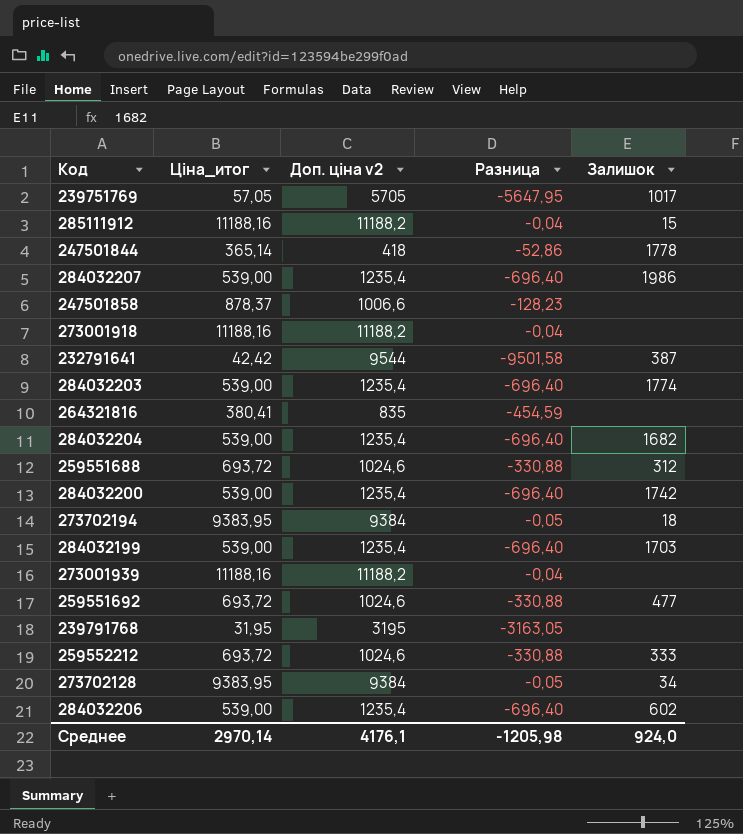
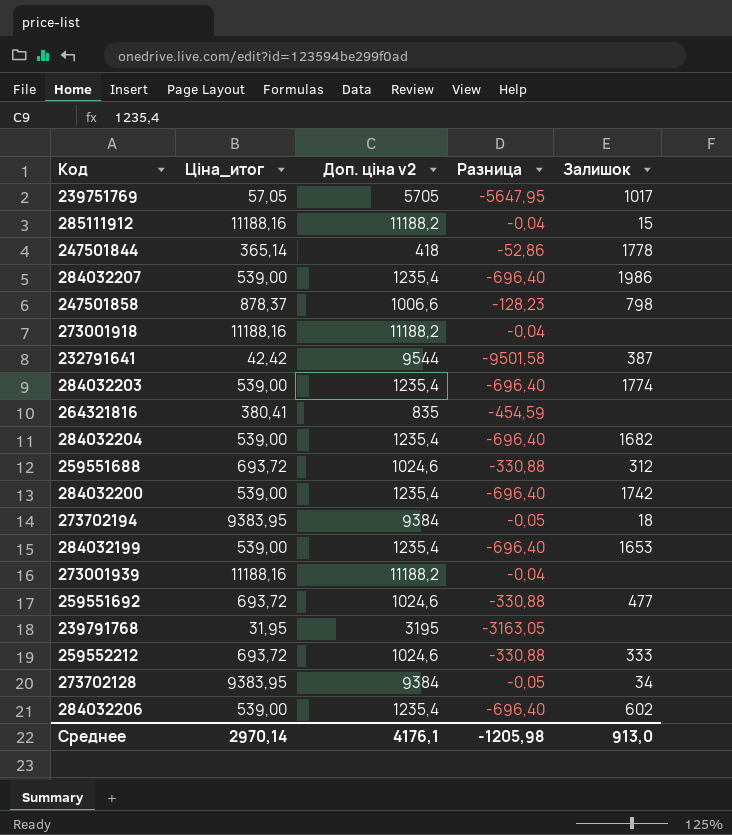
247501858 | Залишок: none -> 798
284032199 | Залишок: 1703 -> 1653
Среднее | Залишок: 924,0 -> 913,0

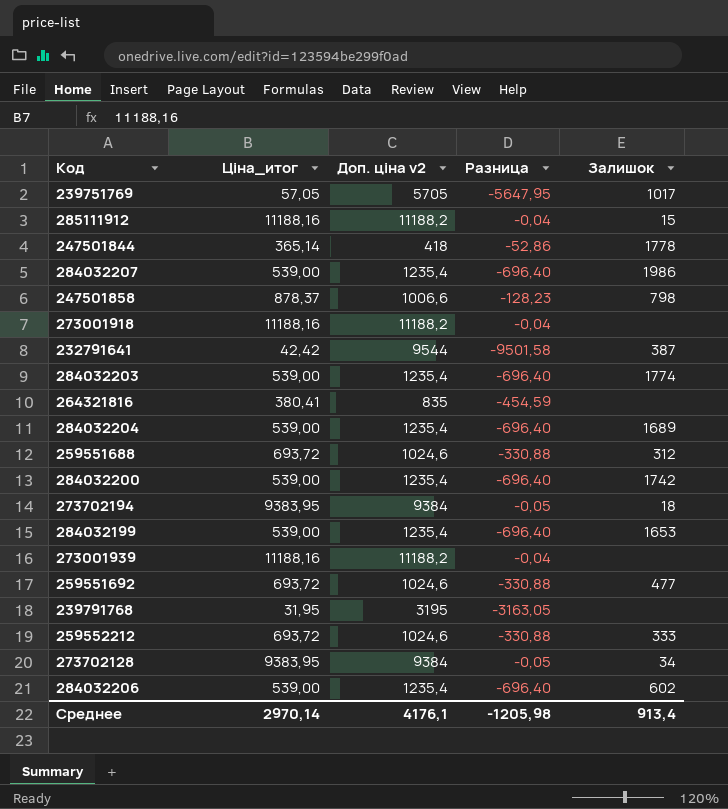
284032204 | Залишок: 1682 -> 1689
Среднее | Залишок: 913,0 -> 913,4

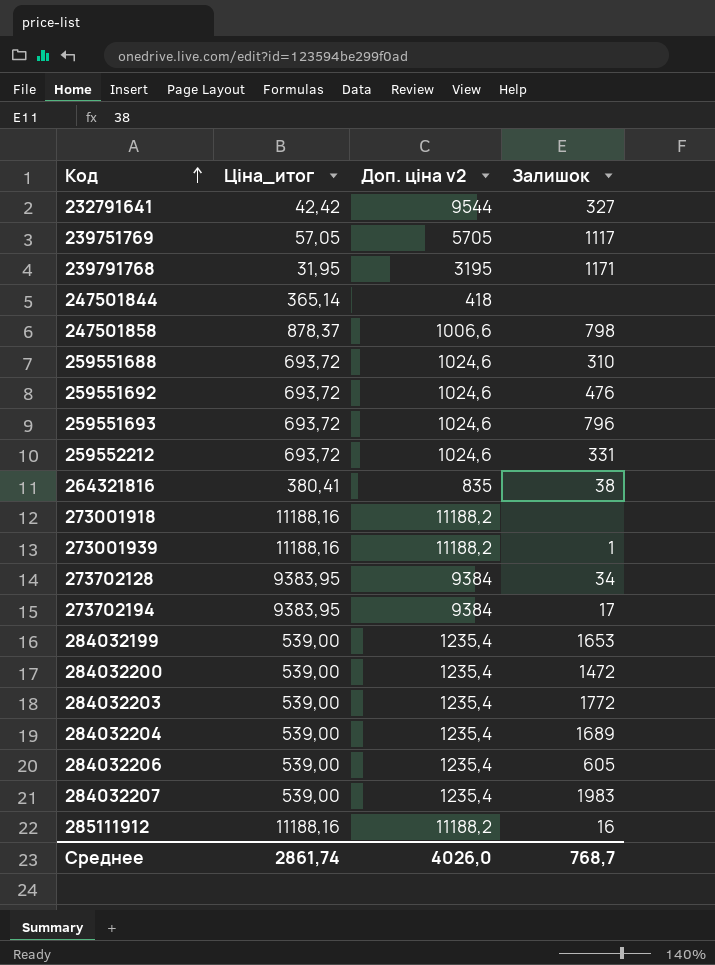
row order: none -> Код ascending
column Разница | formula: [Ціна_итог] - [Доп. ціна v2] -> none
232791641 | Залишок: 387 -> 327
239751769 | Залишок: 1017 -> 1117
239791768 | Залишок: none -> 1171
247501844 | Залишок: 1778 -> none
259551688 | Залишок: 312 -> 310
259551692 | Залишок: 477 -> 476
row 259551693: none -> 693,72 | 1024,6 | 796
259552212 | Залишок: 333 -> 331
264321816 | Залишок: none -> 38
273001939 | Залишок: none -> 1
273702194 | Залишок: 18 -> 17
284032200 | Залишок: 1742 -> 1472
284032203 | Залишок: 1774 -> 1772
284032206 | Залишок: 602 -> 605
284032207 | Залишок: 1986 -> 1983
285111912 | Залишок: 15 -> 16
Среднее | Ціна_итог: 2970,14 -> 2861,74
Среднее | Доп. ціна v2: 4176,1 -> 4026,0
Среднее | Залишок: 913,4 -> 768,7

